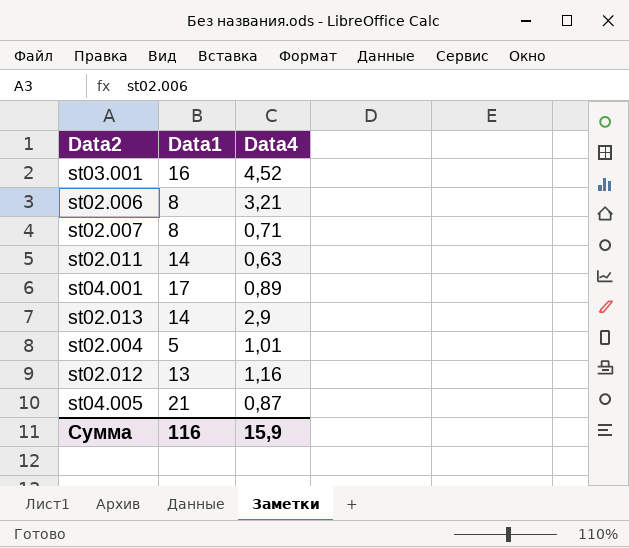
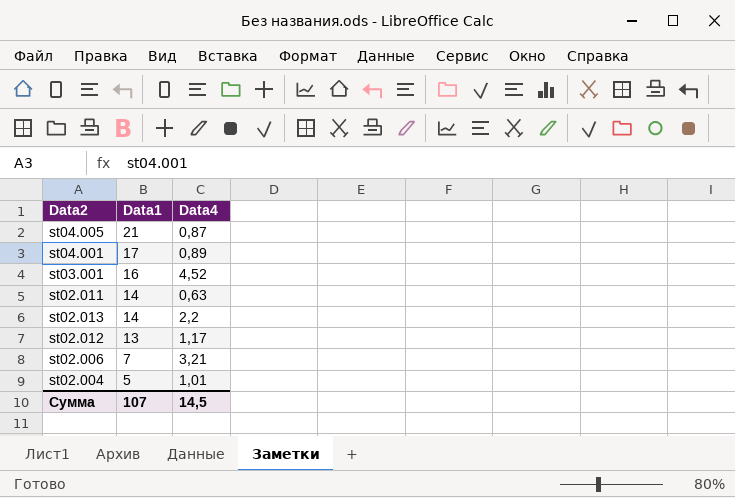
row order: none -> Data1 descending
row st02.007: 8 | 0,71 -> none
st02.013 | Data4: 2,9 -> 2,2
st02.012 | Data4: 1,16 -> 1,17
st02.006 | Data1: 8 -> 7
Сумма | Data1: 116 -> 107
Сумма | Data4: 15,9 -> 14,5

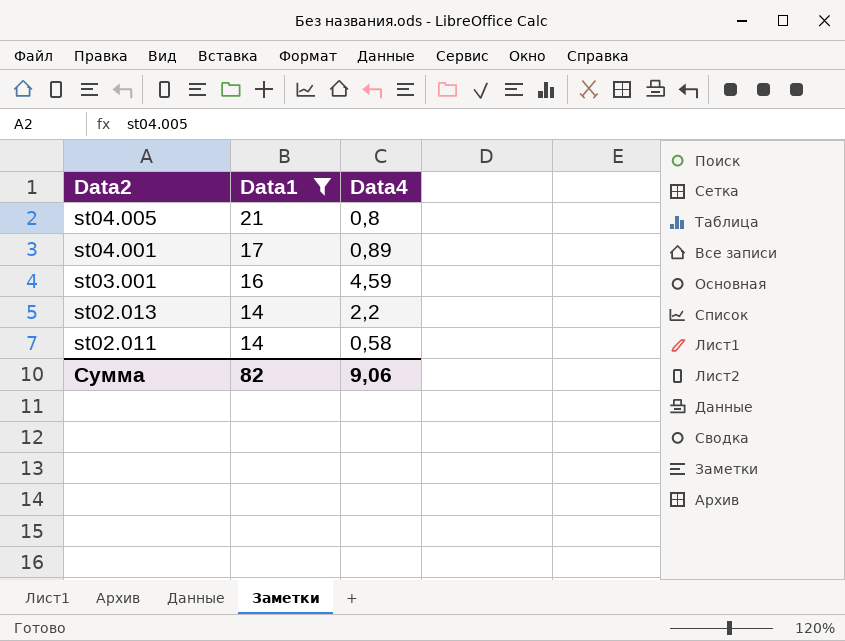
filter: none -> Data1 >= 14
row order: Data1 descending -> Data2 descending
st04.005 | Data4: 0,87 -> 0,8
st03.001 | Data4: 4,52 -> 4,59
st02.011 | Data4: 0,63 -> 0,58
Сумма | Data1: 107 -> 82
Сумма | Data4: 14,5 -> 9,06

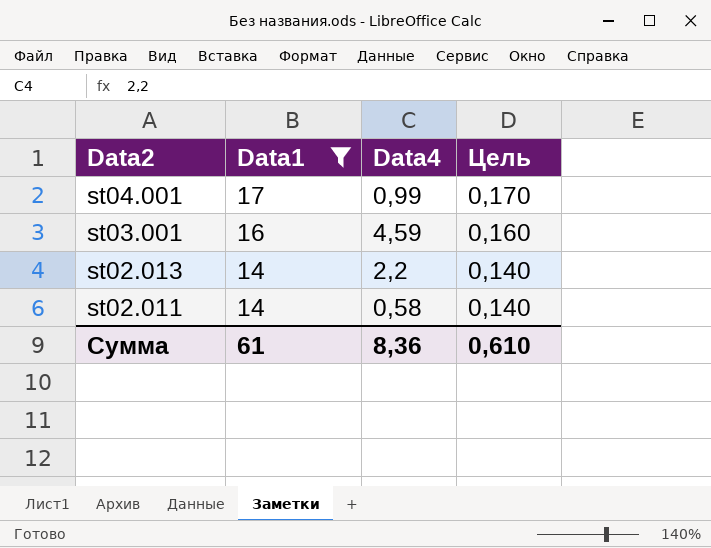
column Цель | formula: none -> [Data1] * 0,01
row st04.005: 21 | 0,8 -> none
st04.001 | Data4: 0,89 -> 0,99
Сумма | Data1: 82 -> 61
Сумма | Data4: 9,06 -> 8,36

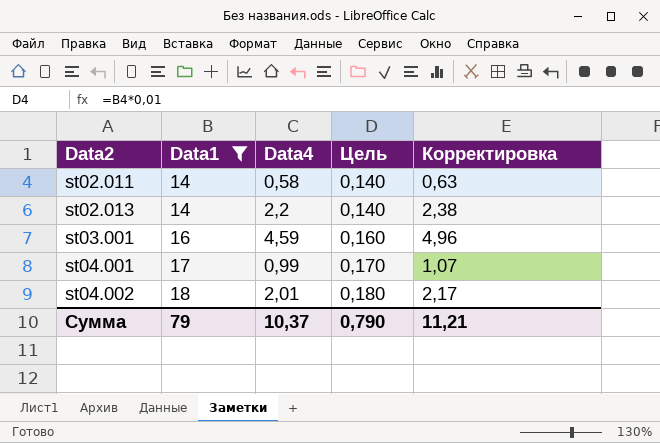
row order: Data2 descending -> Data2 ascending
column Корректировка | formula: none -> [Data4] * 1,08
row st04.002: none -> 18 | 2,01 | 0,180 | 2,17
Сумма | Data1: 61 -> 79
Сумма | Data4: 8,36 -> 10,37
Сумма | Цель: 0,610 -> 0,790

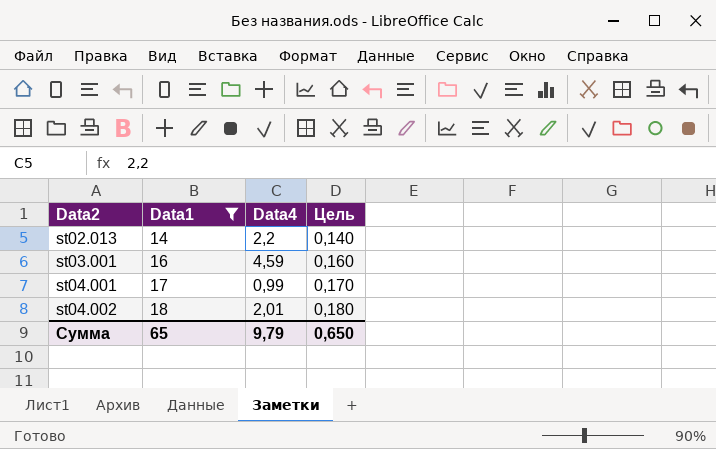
column Корректировка | formula: [Data4] * 1,08 -> none
row st02.011: 14 | 0,58 | 0,140 | 0,63 -> none
Сумма | Data1: 79 -> 65
Сумма | Data4: 10,37 -> 9,79
Сумма | Цель: 0,790 -> 0,650

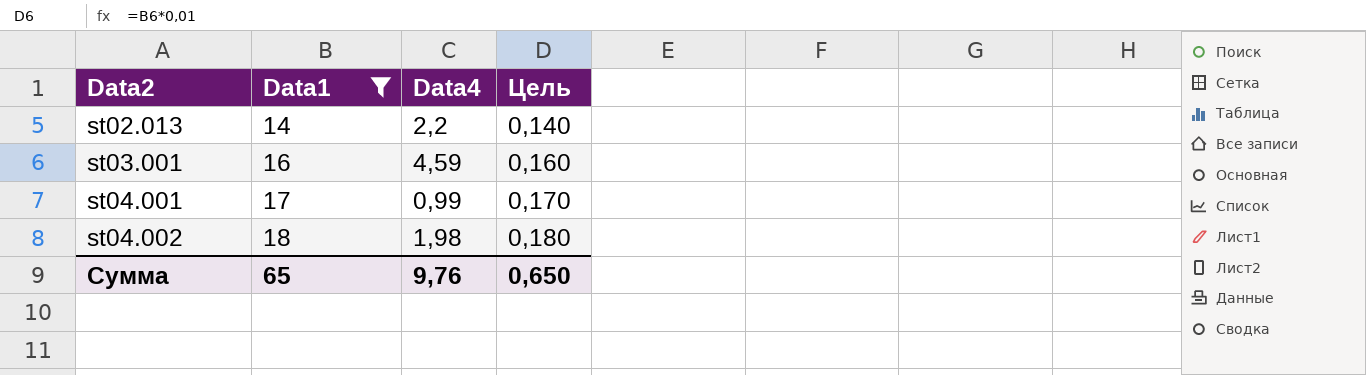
st04.002 | Data4: 2,01 -> 1,98
Сумма | Data4: 9,79 -> 9,76

